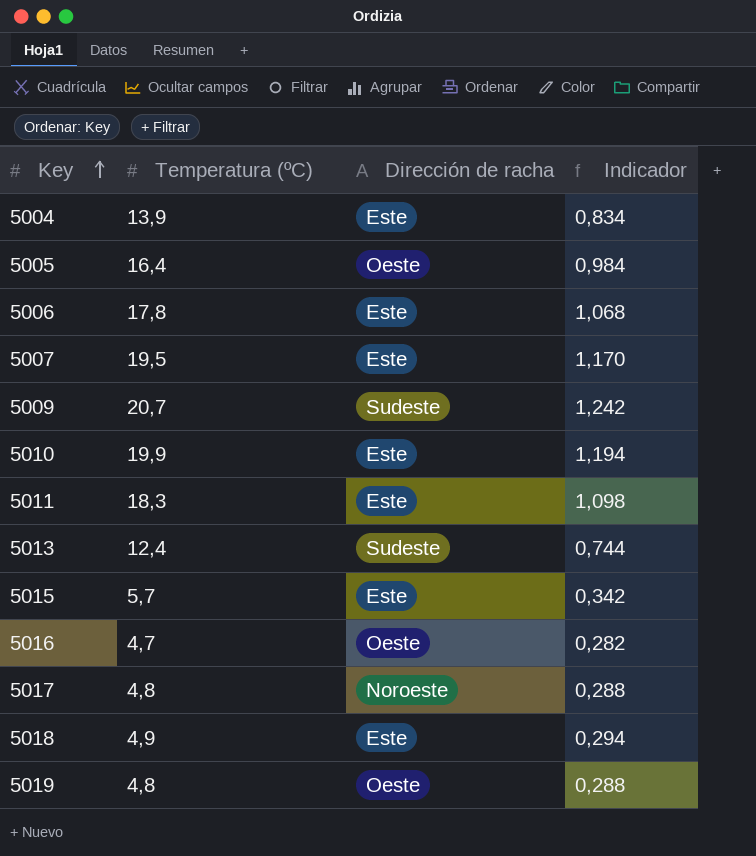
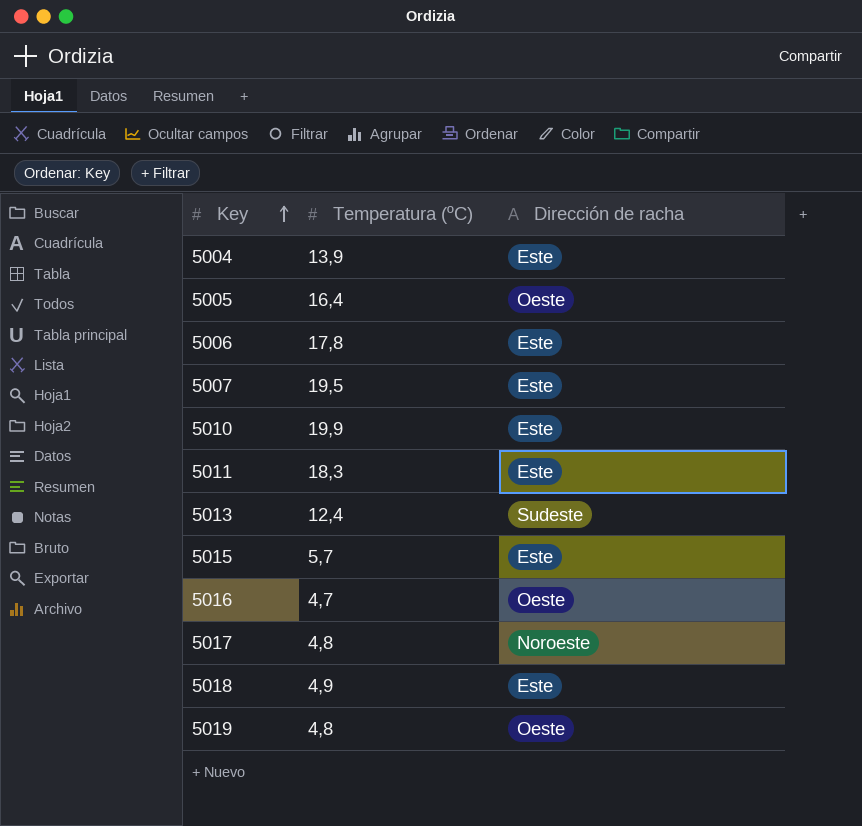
column Indicador | formula: [Temperatura (ºC)] * 0,06 -> none
row 5009: 20,7 | Sudeste | 1,242 -> none

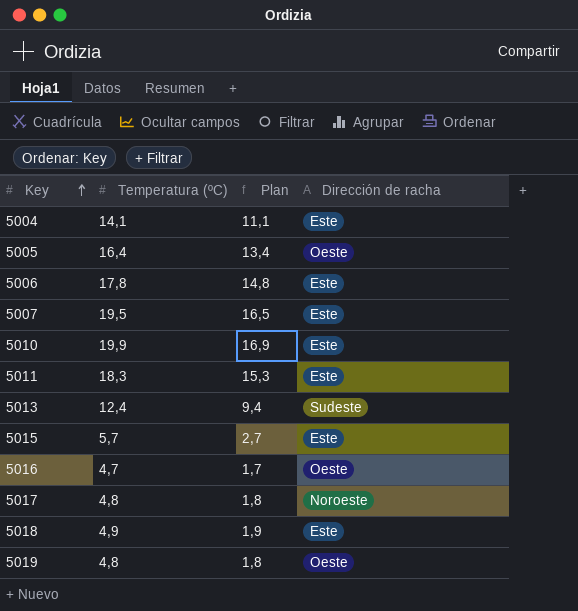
column Plan | formula: none -> [Temperatura (ºC)] - 3
5004 | Temperatura (ºC): 13,9 -> 14,1

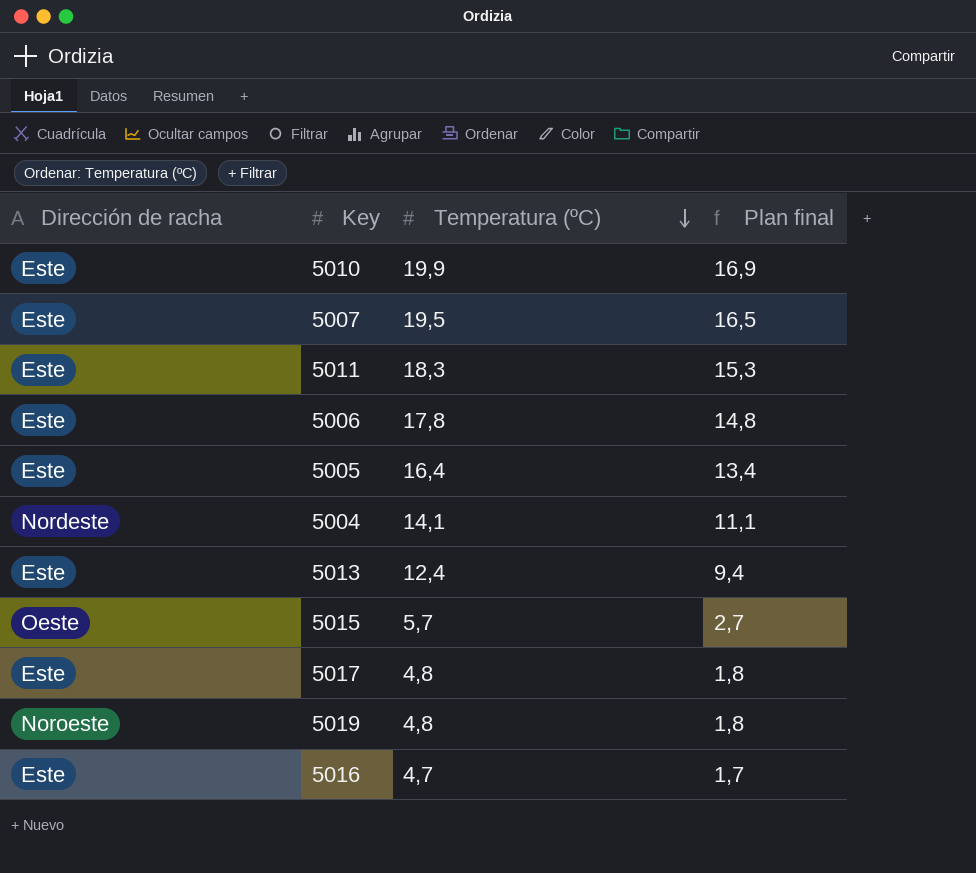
row order: Key ascending -> Temperatura (ºC) descending
column Dirección de racha | position: 4 -> 1
column name: Plan -> Plan final
row 5018: 4,9 | 1,9 | Este -> none
5005 | Dirección de racha: Oeste -> Este
5004 | Dirección de racha: Este -> Nordeste
5013 | Dirección de racha: Sudeste -> Este
5015 | Dirección de racha: Este -> Oeste
5017 | Dirección de racha: Noroeste -> Este
5019 | Dirección de racha: Oeste -> Noroeste
5016 | Dirección de racha: Oeste -> Este

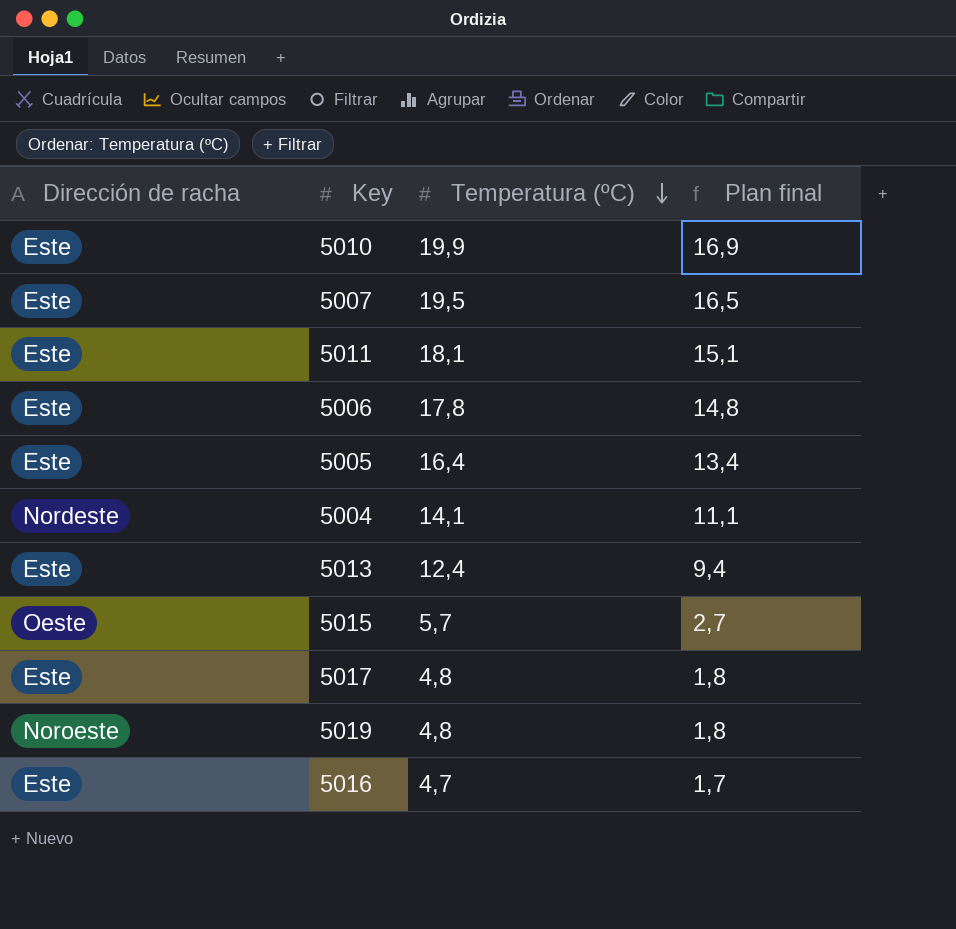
5011 | Temperatura (ºC): 18,3 -> 18,1
5011 | Plan final: 15,3 -> 15,1

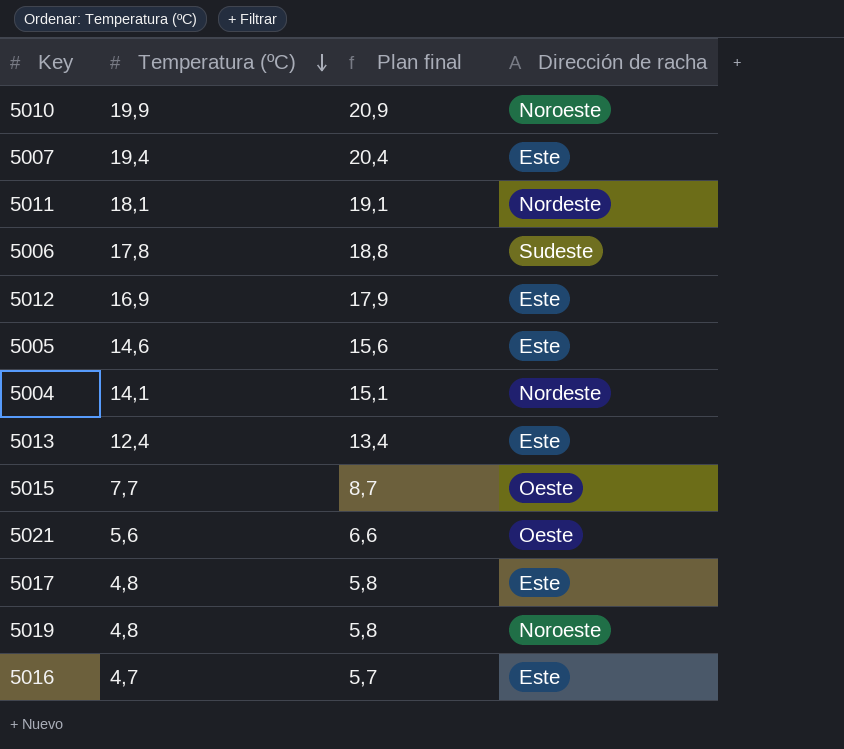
column Plan final | formula: [Temperatura (ºC)] - 3 -> [Temperatura (ºC)] + 1
column Dirección de racha | position: 1 -> 4
5010 | Dirección de racha: Este -> Noroeste
5007 | Temperatura (ºC): 19,5 -> 19,4
5011 | Dirección de racha: Este -> Nordeste
5006 | Dirección de racha: Este -> Sudeste
row 5012: none -> 16,9 | 17,9 | Este
5005 | Temperatura (ºC): 16,4 -> 14,6
5015 | Temperatura (ºC): 5,7 -> 7,7
row 5021: none -> 5,6 | 6,6 | Oeste

